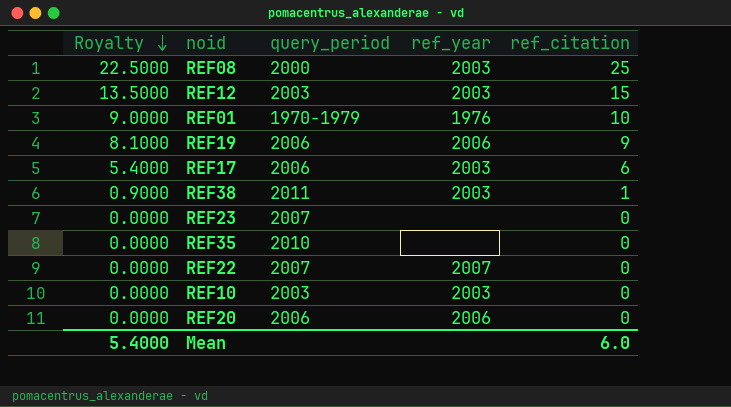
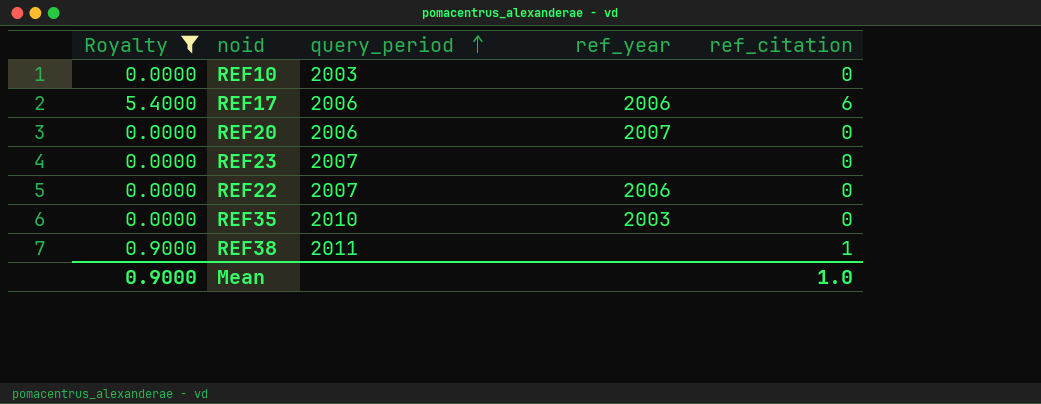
filter: none -> Royalty <= 5.4000
row order: Royalty descending -> query_period ascending
REF10 | ref_year: 2003 -> none
REF17 | ref_year: 2003 -> 2006
REF20 | ref_year: 2006 -> 2007
REF22 | ref_year: 2007 -> 2006
REF35 | ref_year: none -> 2003
REF38 | ref_year: 2003 -> none
Mean | Royalty: 5.4000 -> 0.9000
Mean | ref_citation: 6.0 -> 1.0

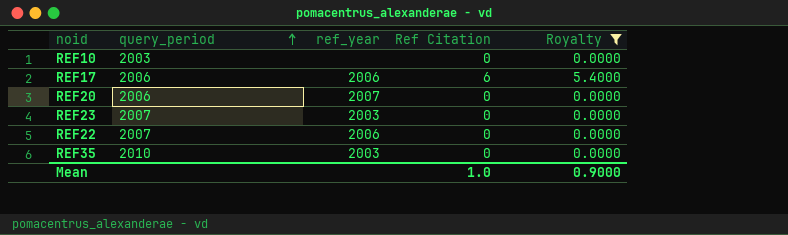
column name: ref_citation -> Ref Citation
column Royalty | position: 1 -> 5
row REF38: 0.9000 | 2011 | none | 1 -> none
REF23 | ref_year: none -> 2003

